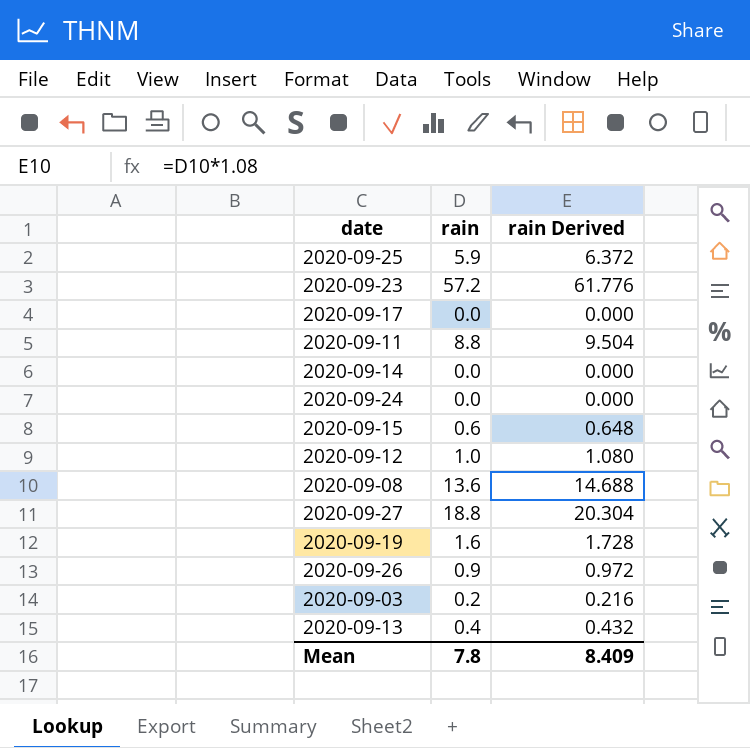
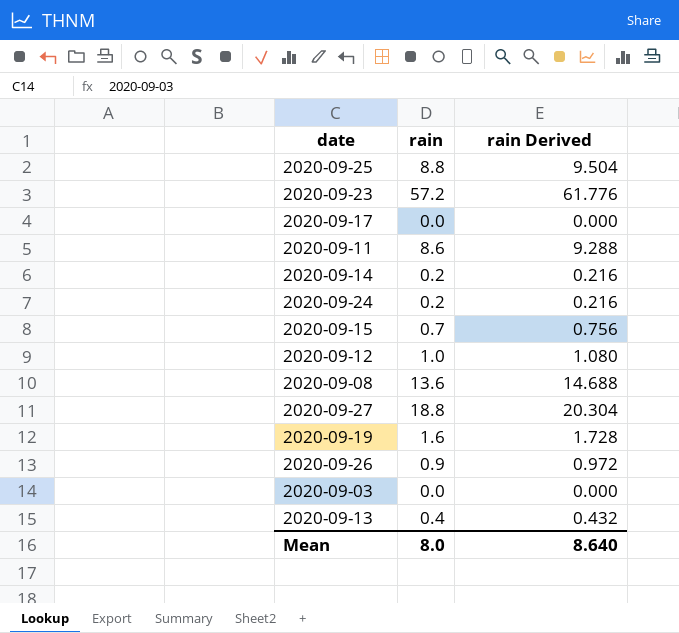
2020-09-25 | rain: 5.9 -> 8.8
2020-09-25 | rain Derived: 6.372 -> 9.504
2020-09-11 | rain: 8.8 -> 8.6
2020-09-11 | rain Derived: 9.504 -> 9.288
2020-09-14 | rain: 0.0 -> 0.2
2020-09-14 | rain Derived: 0.000 -> 0.216
2020-09-24 | rain: 0.0 -> 0.2
2020-09-24 | rain Derived: 0.000 -> 0.216
2020-09-15 | rain: 0.6 -> 0.7
2020-09-15 | rain Derived: 0.648 -> 0.756
2020-09-03 | rain: 0.2 -> 0.0
2020-09-03 | rain Derived: 0.216 -> 0.000
Mean | rain: 7.8 -> 8.0
Mean | rain Derived: 8.409 -> 8.640

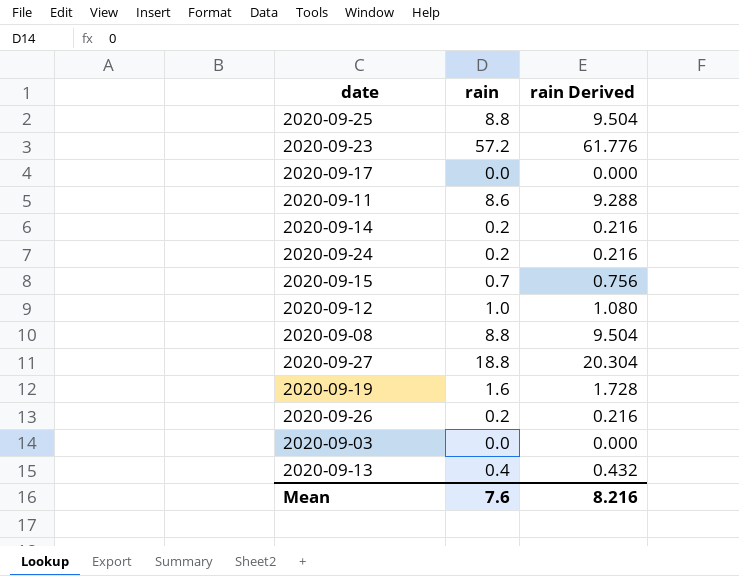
2020-09-08 | rain: 13.6 -> 8.8
2020-09-08 | rain Derived: 14.688 -> 9.504
2020-09-26 | rain: 0.9 -> 0.2
2020-09-26 | rain Derived: 0.972 -> 0.216
Mean | rain: 8.0 -> 7.6
Mean | rain Derived: 8.640 -> 8.216

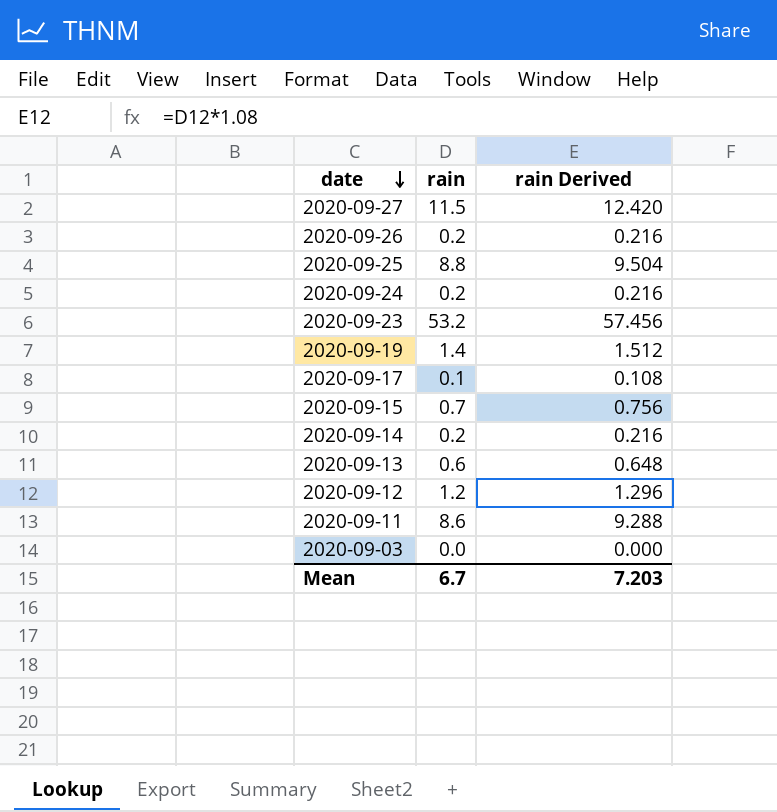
row order: none -> date descending
row 2020-09-08: 8.8 | 9.504 -> none
2020-09-27 | rain: 18.8 -> 11.5
2020-09-27 | rain Derived: 20.304 -> 12.420
2020-09-23 | rain: 57.2 -> 53.2
2020-09-23 | rain Derived: 61.776 -> 57.456
2020-09-19 | rain: 1.6 -> 1.4
2020-09-19 | rain Derived: 1.728 -> 1.512
2020-09-17 | rain: 0.0 -> 0.1
2020-09-17 | rain Derived: 0.000 -> 0.108
2020-09-13 | rain: 0.4 -> 0.6
2020-09-13 | rain Derived: 0.432 -> 0.648
2020-09-12 | rain: 1.0 -> 1.2
2020-09-12 | rain Derived: 1.080 -> 1.296
Mean | rain: 7.6 -> 6.7
Mean | rain Derived: 8.216 -> 7.203

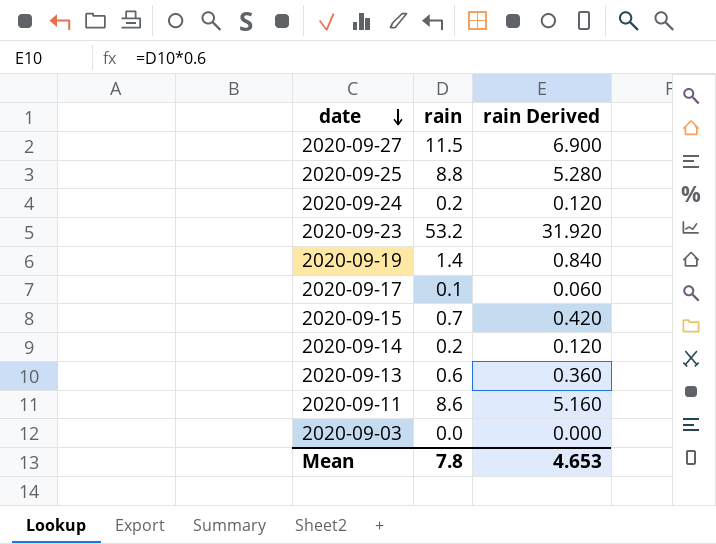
column rain Derived | formula: [rain] * 1.08 -> [rain] * 0.6
row 2020-09-26: 0.2 | 0.216 -> none
row 2020-09-12: 1.2 | 1.296 -> none
Mean | rain: 6.7 -> 7.8
Mean | rain Derived: 7.203 -> 4.653

